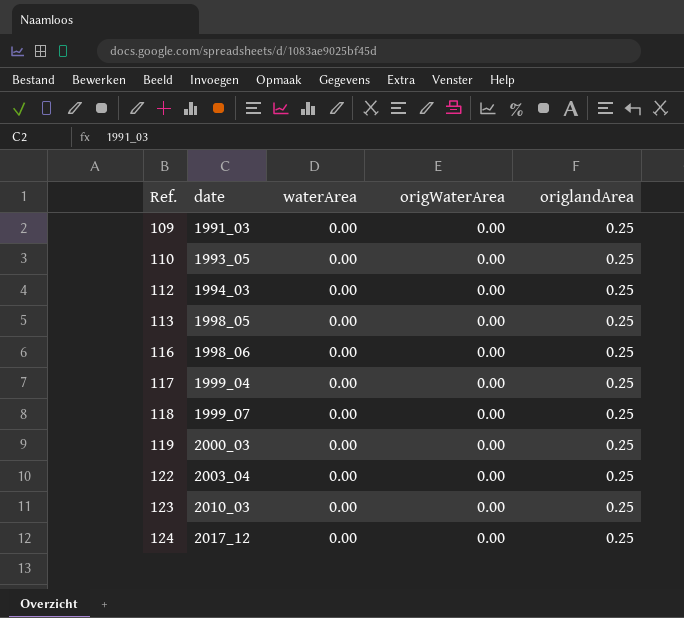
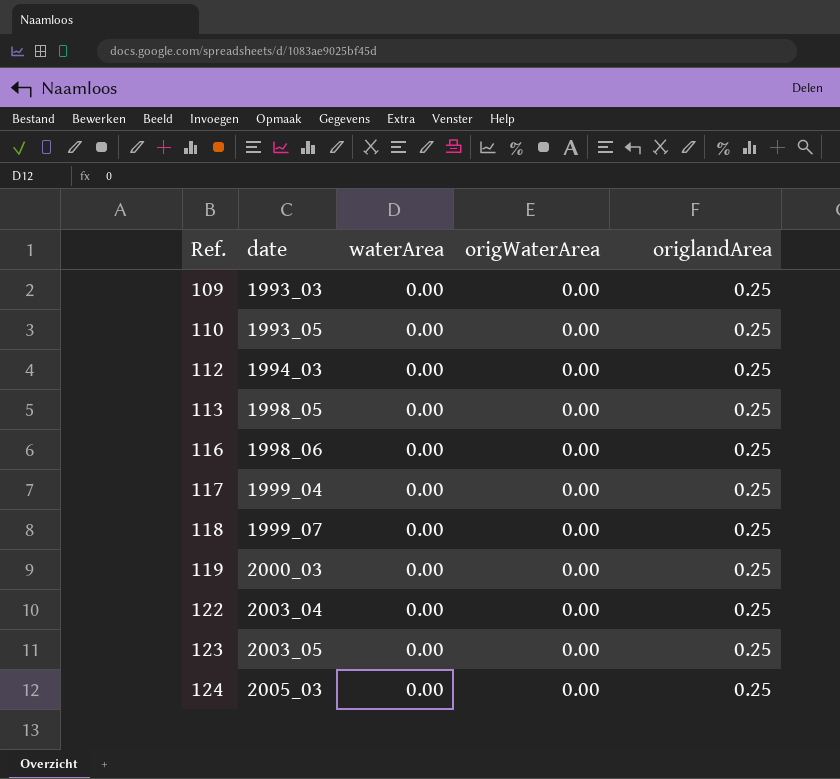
109 | date: 1991_03 -> 1993_03
123 | date: 2010_03 -> 2003_05
124 | date: 2017_12 -> 2005_03

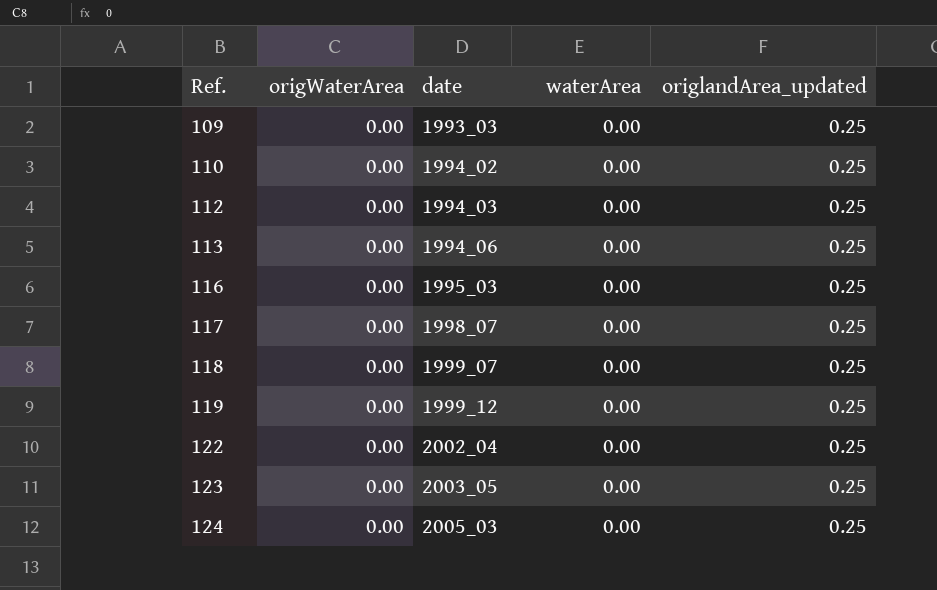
column origWaterArea | position: 4 -> 2
column name: origlandArea -> origlandArea_updated
110 | date: 1993_05 -> 1994_02
113 | date: 1998_05 -> 1994_06
116 | date: 1998_06 -> 1995_03
117 | date: 1999_04 -> 1998_07
119 | date: 2000_03 -> 1999_12
122 | date: 2003_04 -> 2002_04

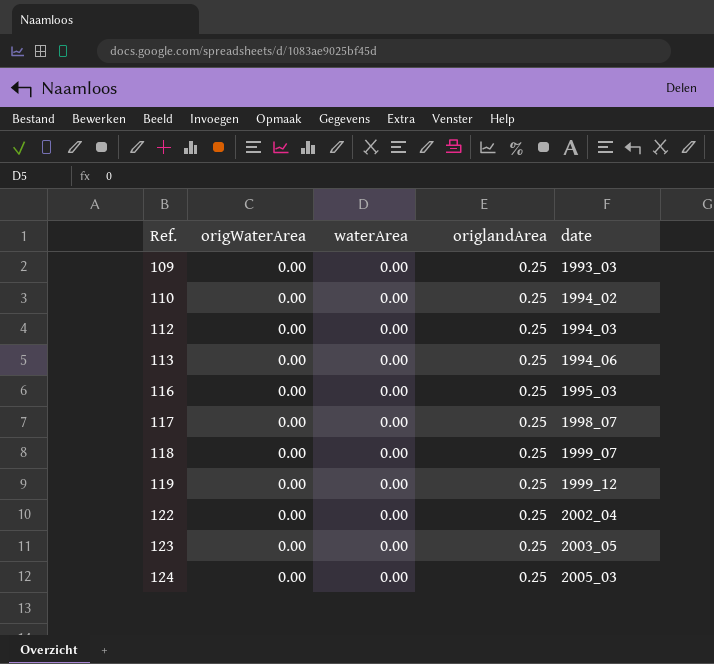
column name: origlandArea_updated -> origlandArea
column date | position: 3 -> 5

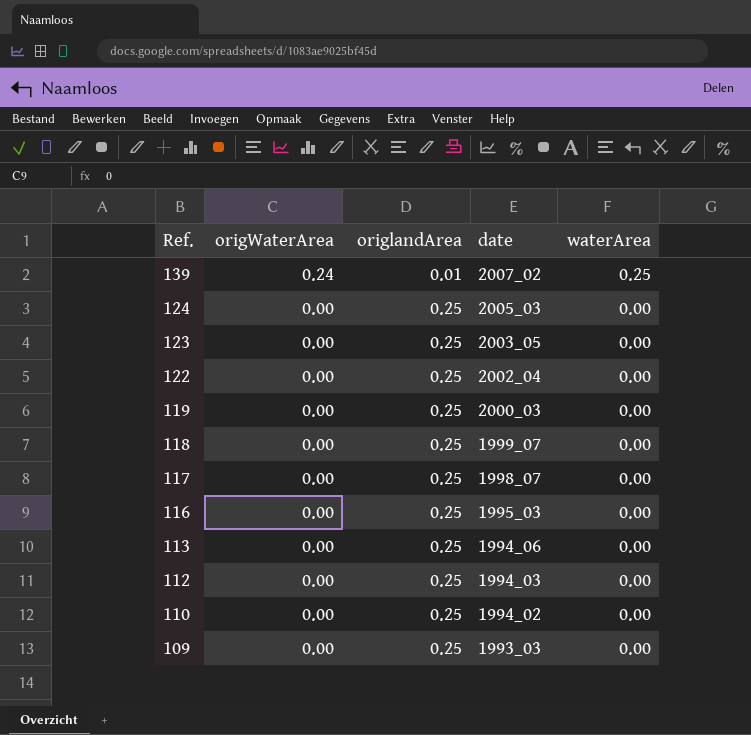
row order: Ref. ascending -> Ref. descending
column waterArea | position: 3 -> 5
row 139: none -> 0.24 | 0.01 | 2007_02 | 0.25
119 | date: 1999_12 -> 2000_03

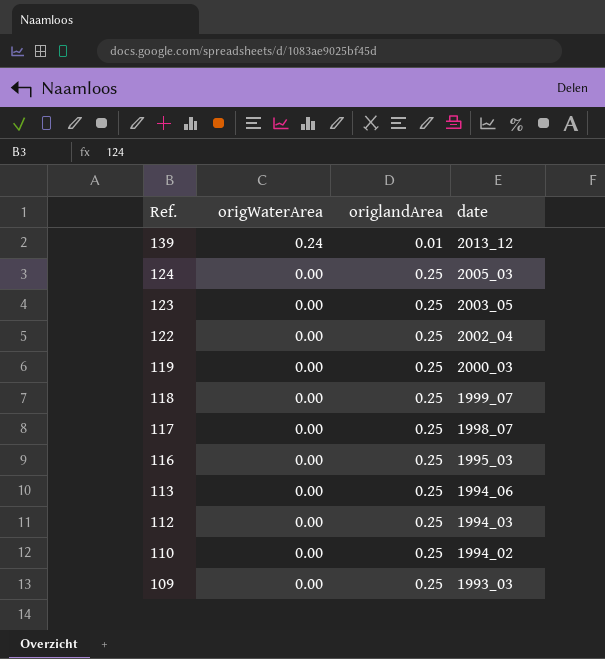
column waterArea | position: 5 -> none
139 | date: 2007_02 -> 2013_12

